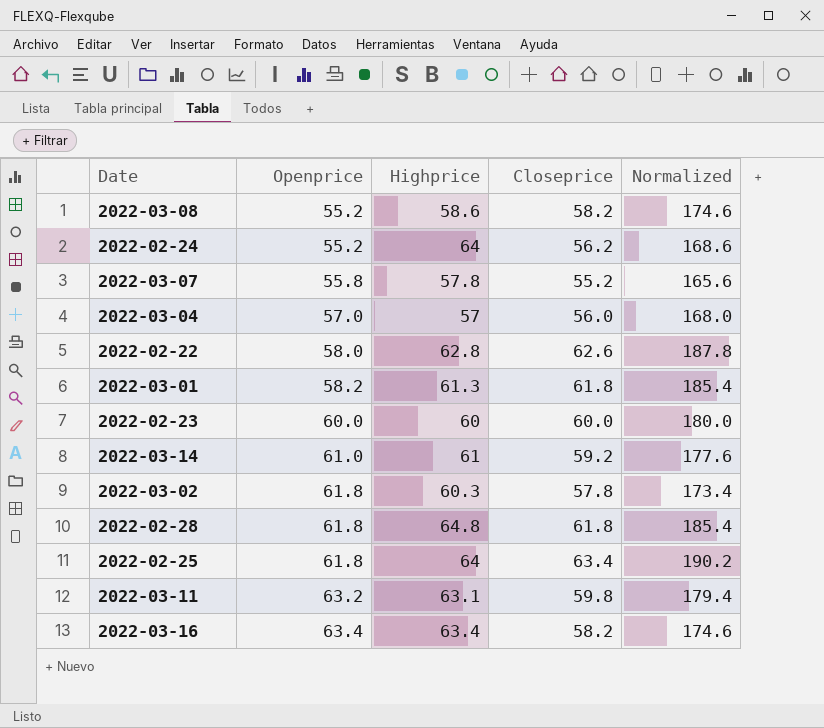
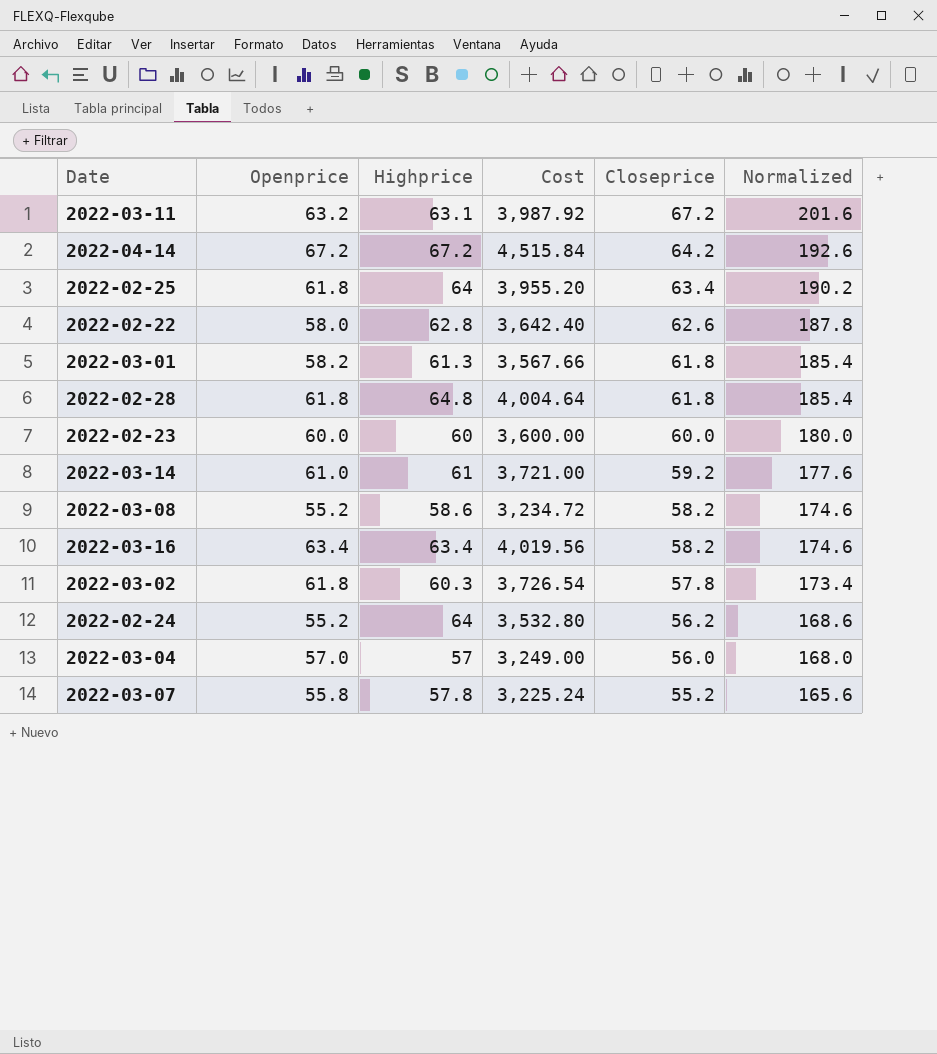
row order: Openprice ascending -> Closeprice descending
column Cost | formula: none -> [Openprice] * [Highprice]
2022-03-11 | Closeprice: 59.8 -> 67.2
2022-03-11 | Normalized: 179.4 -> 201.6
row 2022-04-14: none -> 67.2 | 67.2 | 4,515.84 | 64.2 | 192.6

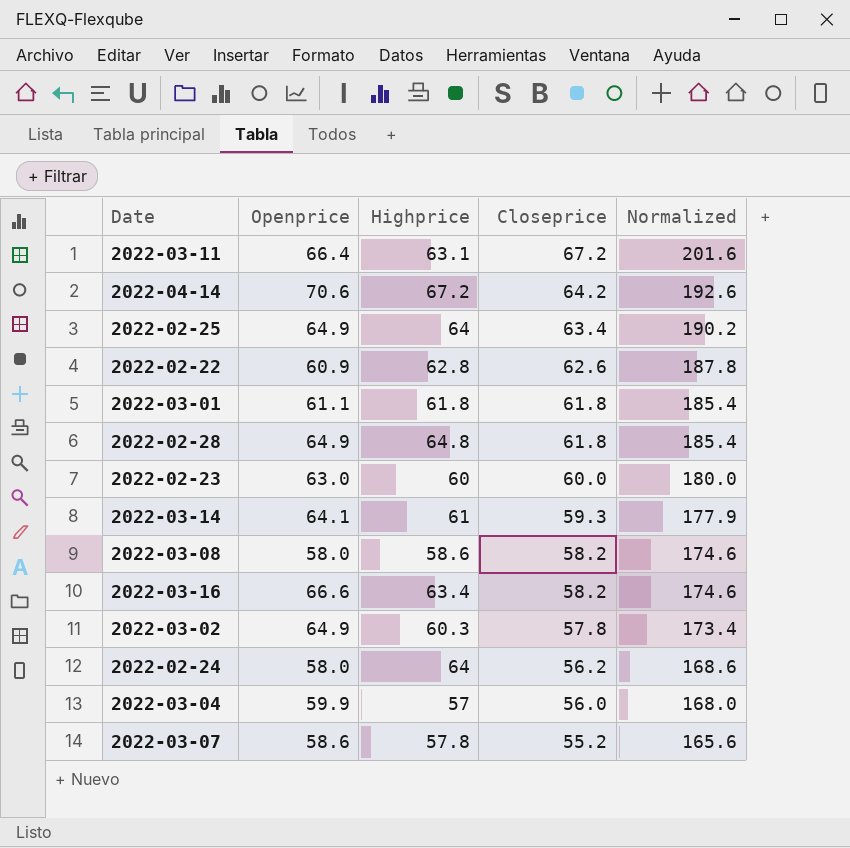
column Cost | formula: [Openprice] * [Highprice] -> none
2022-03-11 | Openprice: 63.2 -> 66.4
2022-04-14 | Openprice: 67.2 -> 70.6
2022-02-25 | Openprice: 61.8 -> 64.9
2022-02-22 | Openprice: 58.0 -> 60.9
2022-03-01 | Openprice: 58.2 -> 61.1
2022-03-01 | Highprice: 61.3 -> 61.8
2022-02-28 | Openprice: 61.8 -> 64.9
2022-02-23 | Openprice: 60.0 -> 63.0
2022-03-14 | Openprice: 61.0 -> 64.1
2022-03-14 | Closeprice: 59.2 -> 59.3
2022-03-14 | Normalized: 177.6 -> 177.9
2022-03-08 | Openprice: 55.2 -> 58.0
2022-03-16 | Openprice: 63.4 -> 66.6
2022-03-02 | Openprice: 61.8 -> 64.9
2022-02-24 | Openprice: 55.2 -> 58.0
2022-03-04 | Openprice: 57.0 -> 59.9
2022-03-07 | Openprice: 55.8 -> 58.6

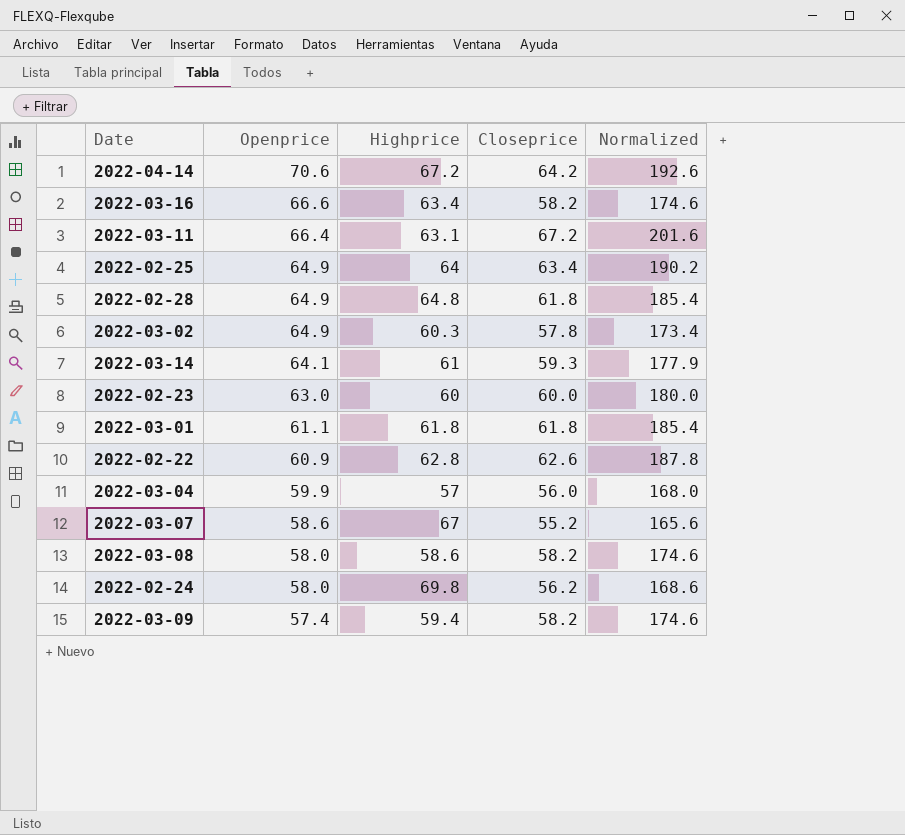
row order: Closeprice descending -> Openprice descending
2022-03-07 | Highprice: 57.8 -> 67
2022-02-24 | Highprice: 64 -> 69.8
row 2022-03-09: none -> 57.4 | 59.4 | 58.2 | 174.6

